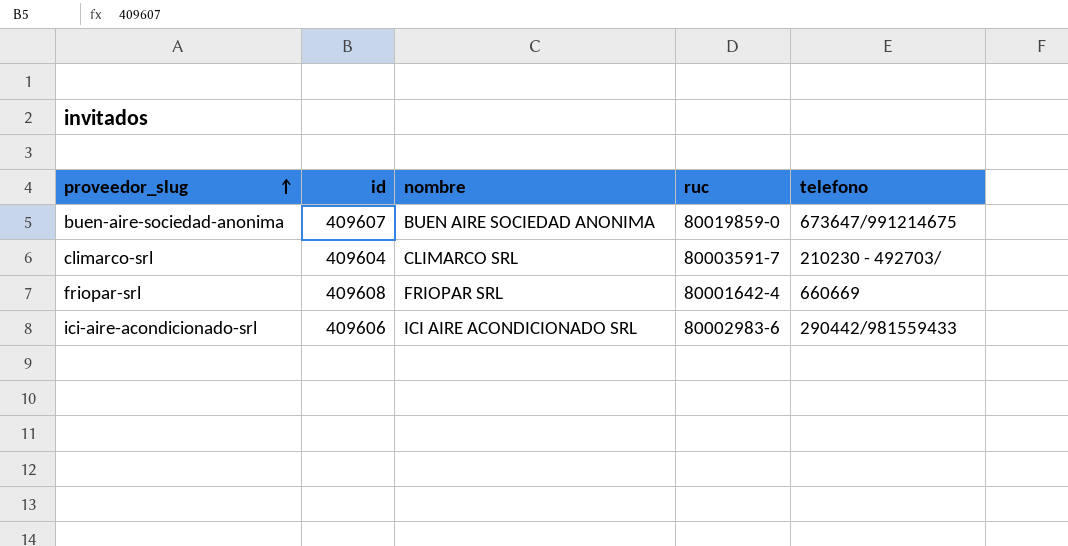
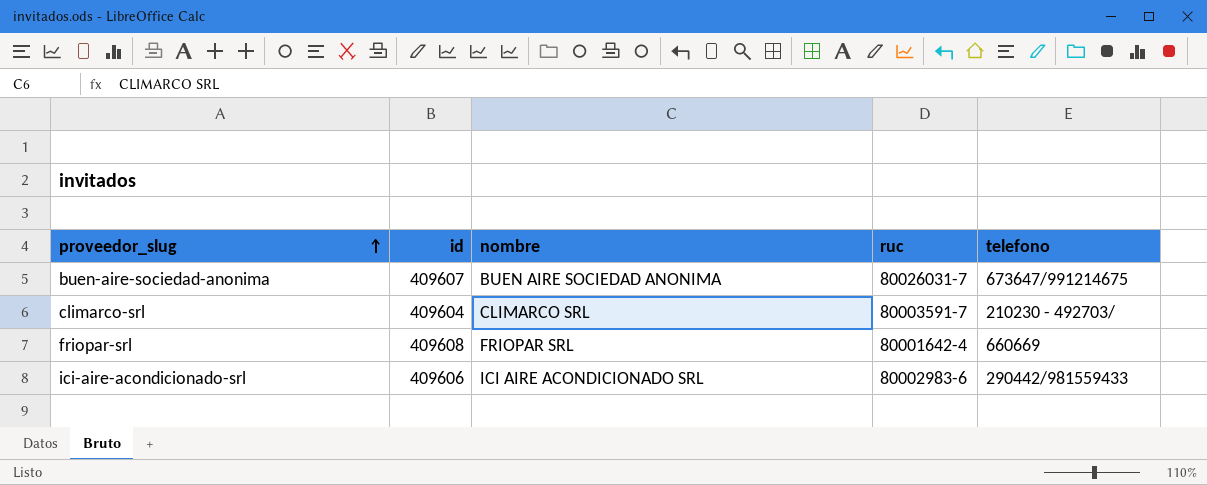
buen-aire-sociedad-anonima | ruc: 80019859-0 -> 80026031-7

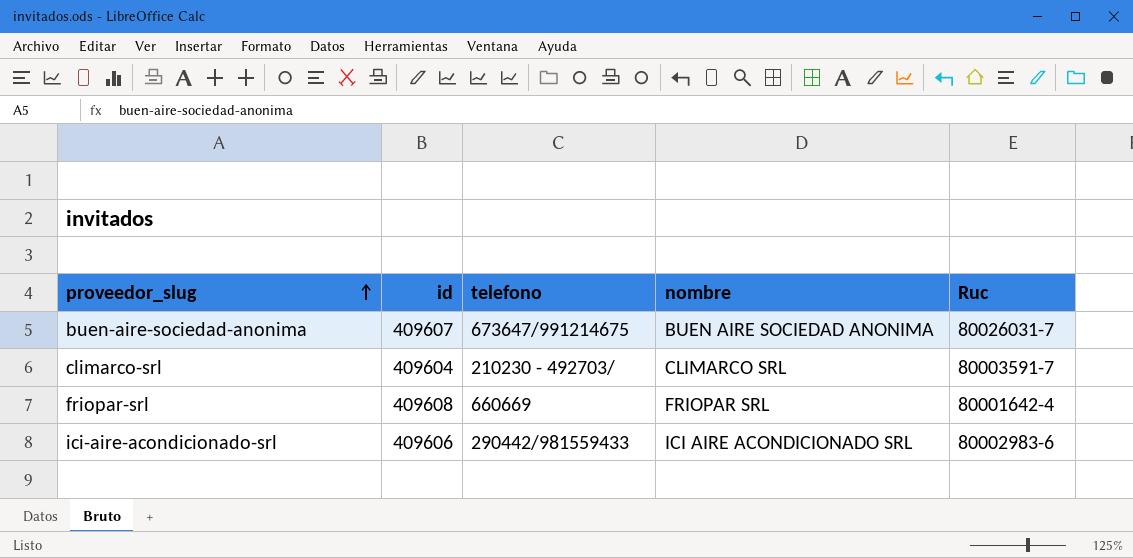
column telefono | position: 5 -> 3
column name: ruc -> Ruc

